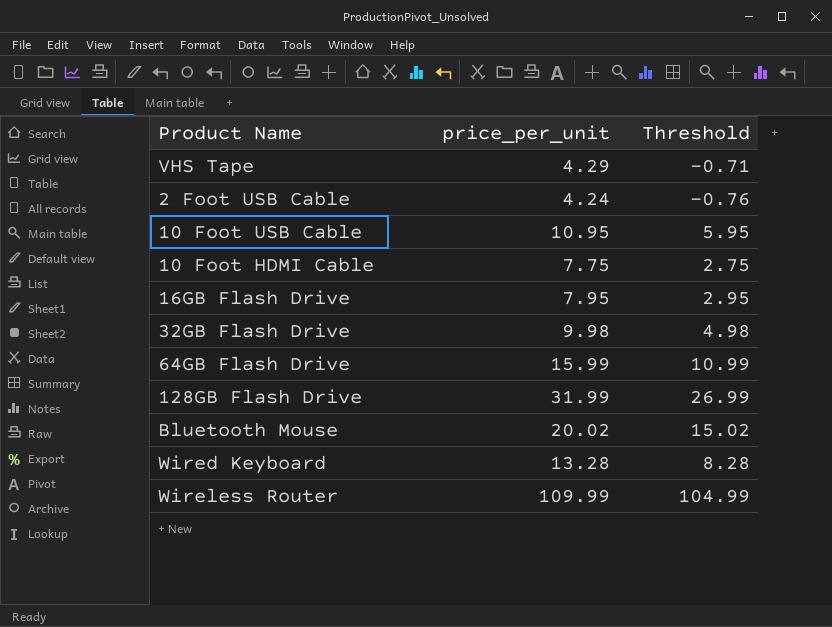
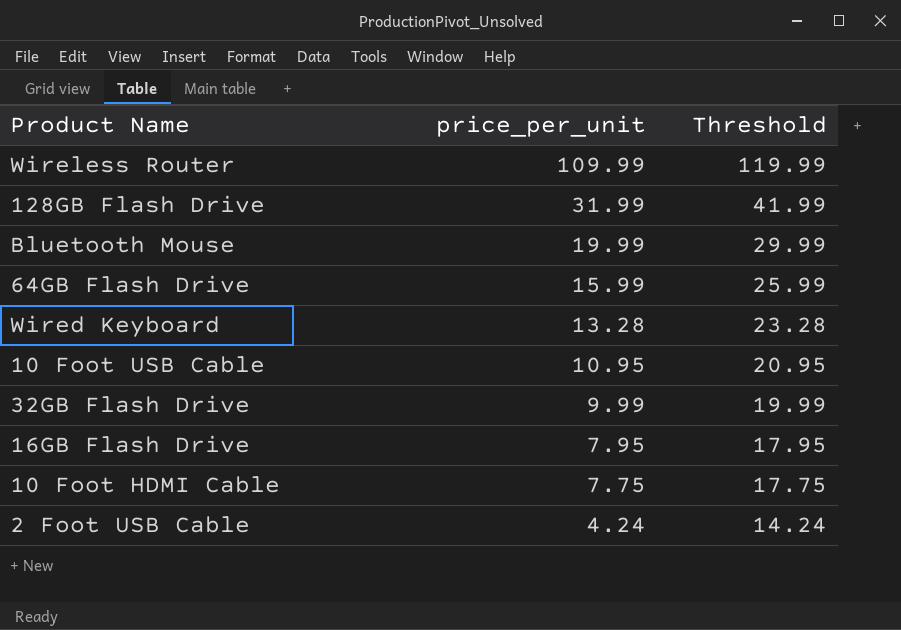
row order: none -> price_per_unit descending
column Threshold | formula: [price_per_unit] - 5 -> [price_per_unit] + 10
row VHS Tape: 4.29 | -0.71 -> none
Bluetooth Mouse | price_per_unit: 20.02 -> 19.99
32GB Flash Drive | price_per_unit: 9.98 -> 9.99

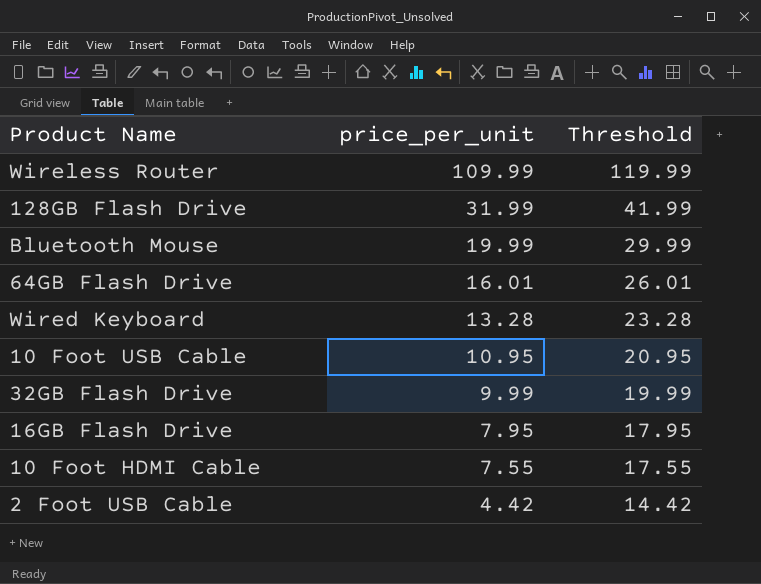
64GB Flash Drive | price_per_unit: 15.99 -> 16.01
64GB Flash Drive | Threshold: 25.99 -> 26.01
10 Foot HDMI Cable | price_per_unit: 7.75 -> 7.55
10 Foot HDMI Cable | Threshold: 17.75 -> 17.55
2 Foot USB Cable | price_per_unit: 4.24 -> 4.42
2 Foot USB Cable | Threshold: 14.24 -> 14.42

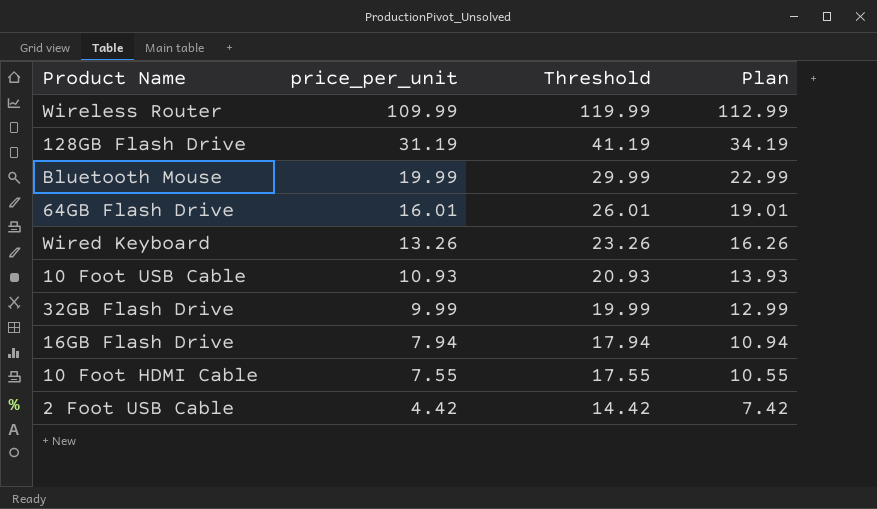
column Plan | formula: none -> [price_per_unit] + 3
128GB Flash Drive | price_per_unit: 31.99 -> 31.19
128GB Flash Drive | Threshold: 41.99 -> 41.19
Wired Keyboard | price_per_unit: 13.28 -> 13.26
Wired Keyboard | Threshold: 23.28 -> 23.26
10 Foot USB Cable | price_per_unit: 10.95 -> 10.93
10 Foot USB Cable | Threshold: 20.95 -> 20.93
16GB Flash Drive | price_per_unit: 7.95 -> 7.94
16GB Flash Drive | Threshold: 17.95 -> 17.94

